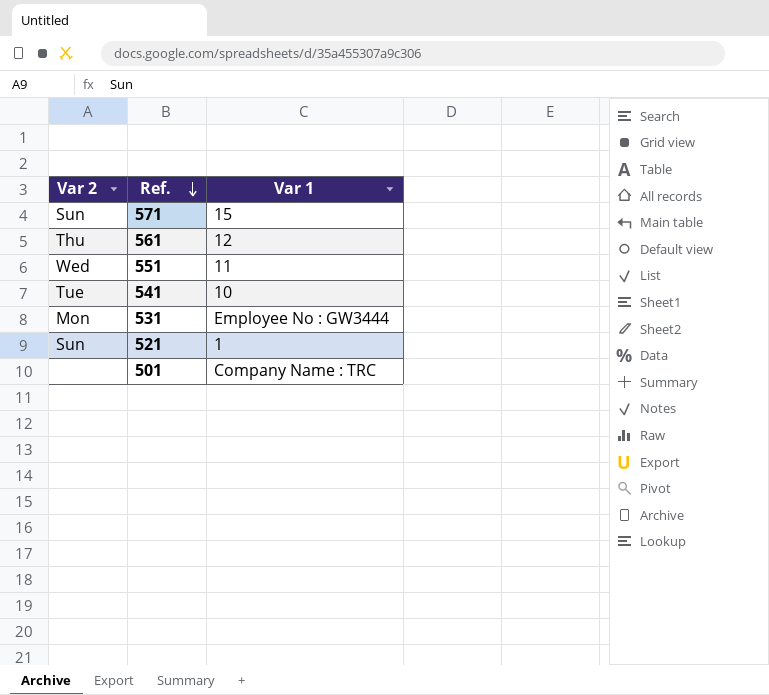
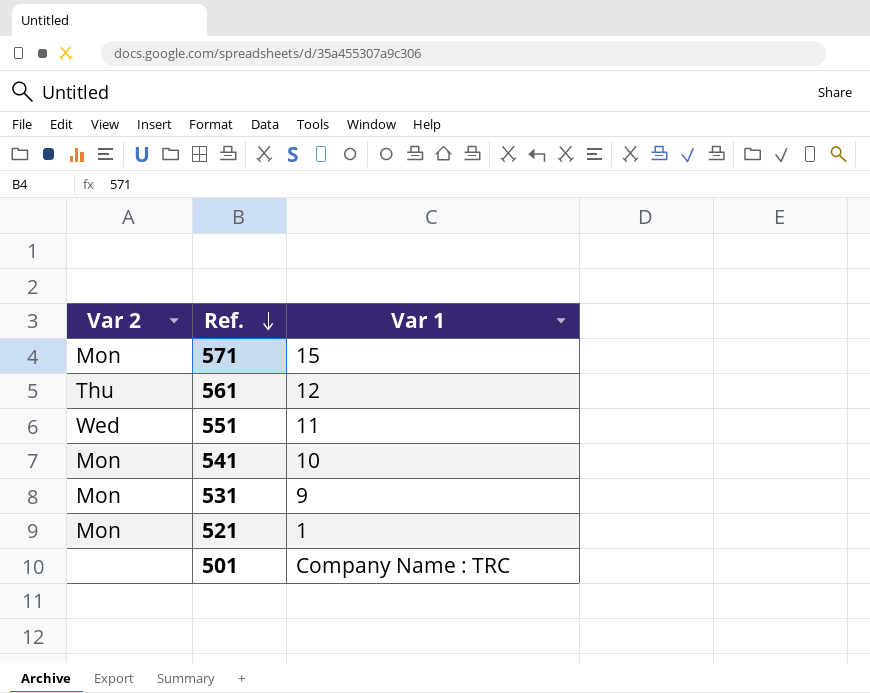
571 | Var 2: Sun -> Mon
541 | Var 2: Tue -> Mon
531 | Var 1: Employee No : GW3444 -> 9
521 | Var 2: Sun -> Mon

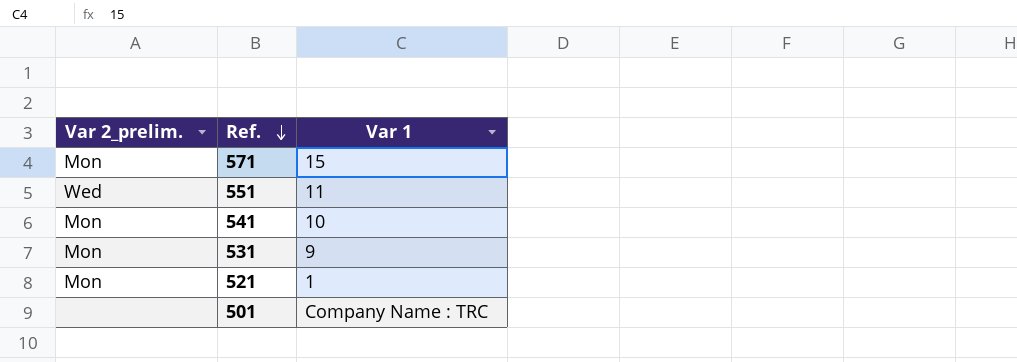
column name: Var 2 -> Var 2_prelim.
row 561: Thu | 12 -> none

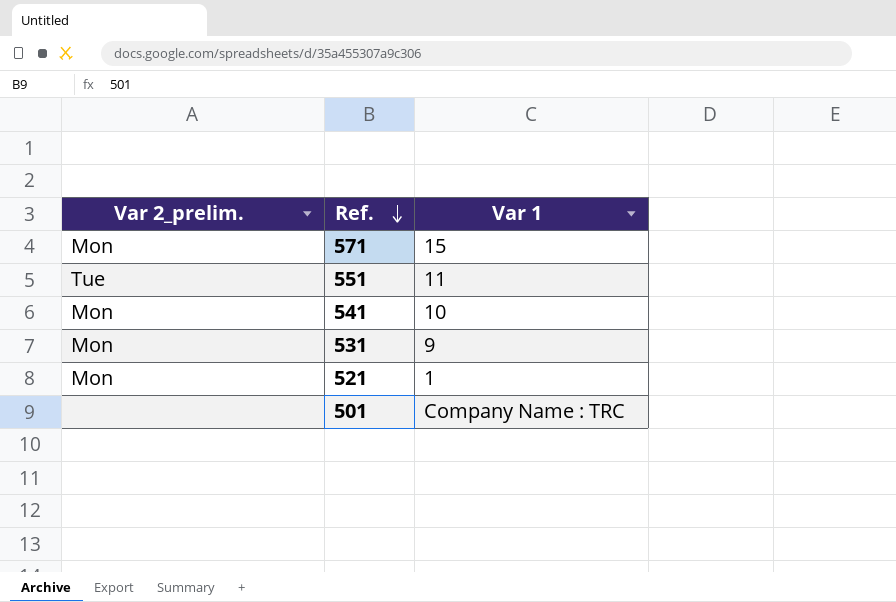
551 | Var 2_prelim.: Wed -> Tue

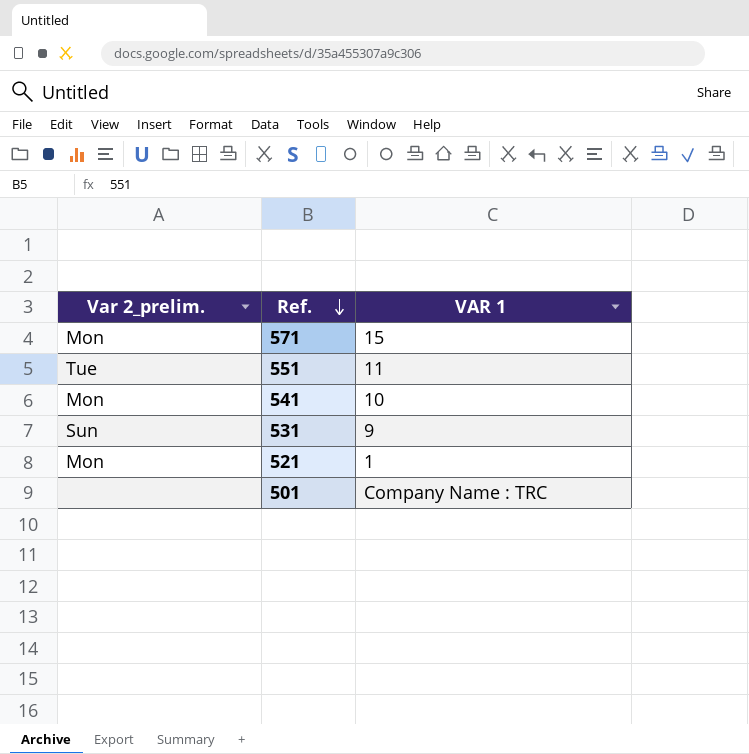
column name: Var 1 -> VAR 1
531 | Var 2_prelim.: Mon -> Sun

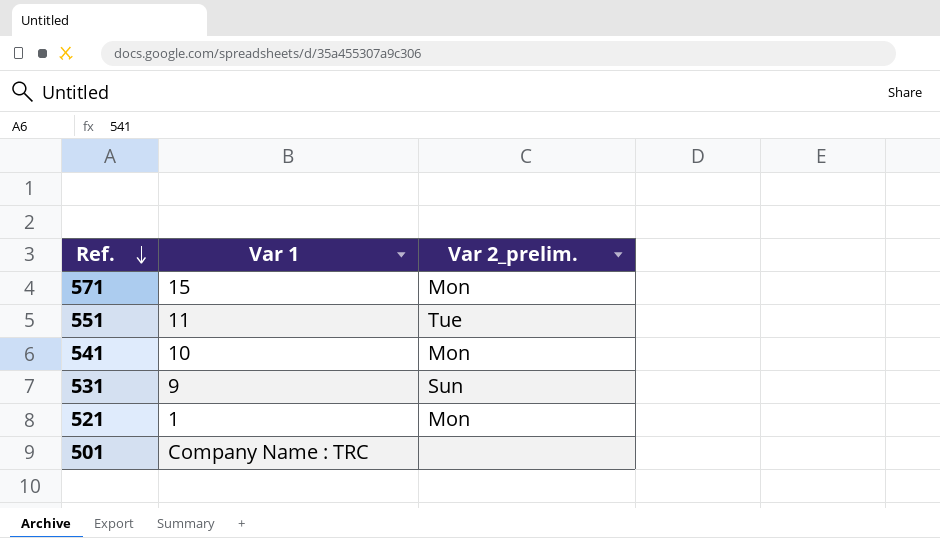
column name: VAR 1 -> Var 1
column Var 2_prelim. | position: 1 -> 3

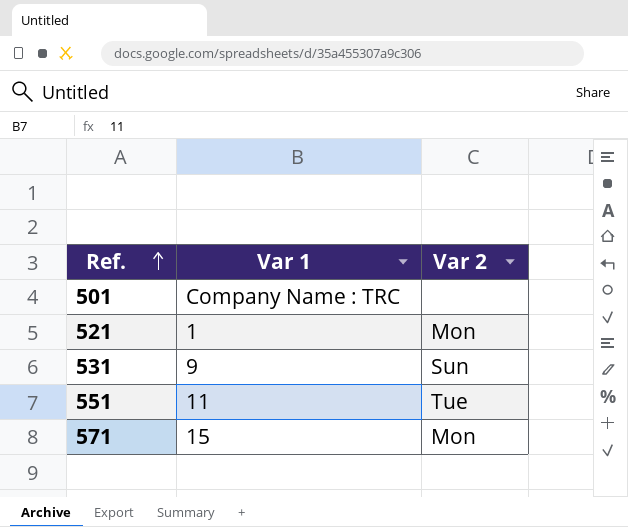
row order: Ref. descending -> Ref. ascending
column name: Var 2_prelim. -> Var 2
row 541: 10 | Mon -> none

